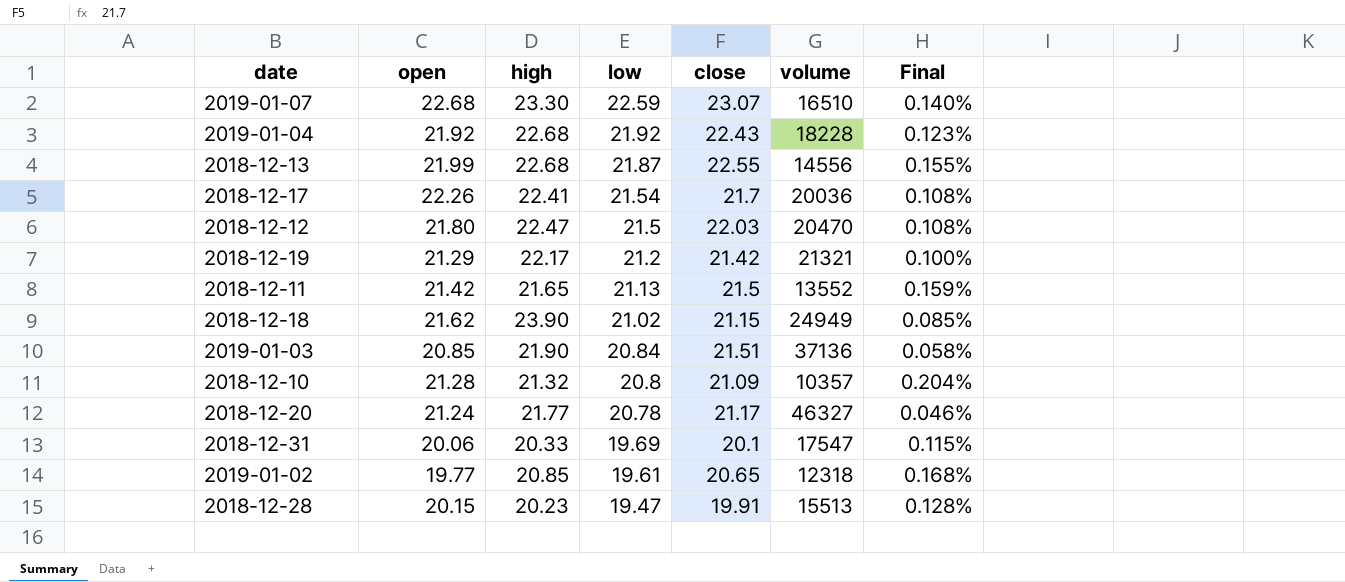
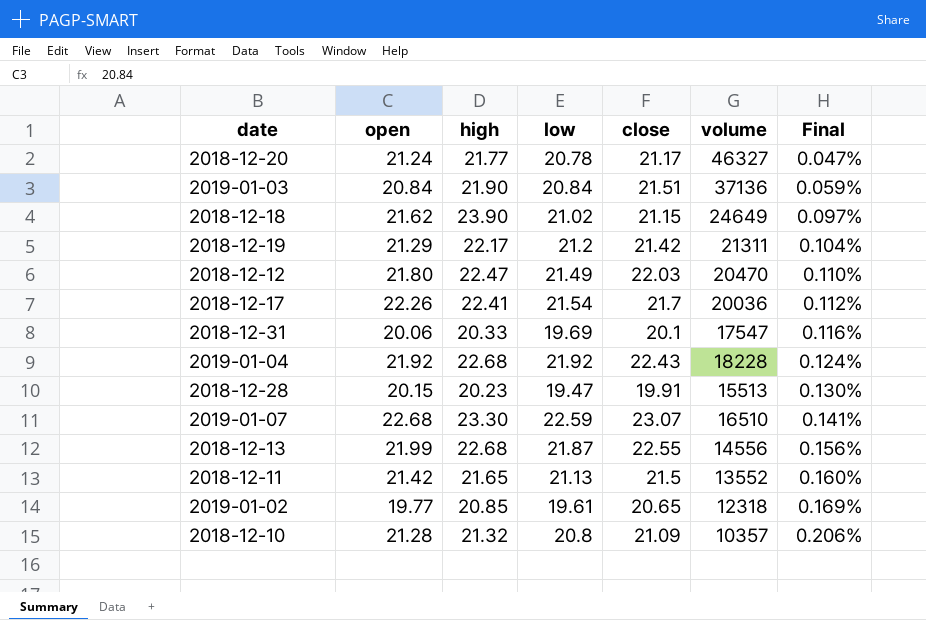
row order: low descending -> Final ascending
column Final | formula: [close] / [volume] -> [high] / [volume]
2019-01-03 | open: 20.85 -> 20.84
2018-12-18 | volume: 24949 -> 24649
2018-12-19 | volume: 21321 -> 21311
2018-12-12 | low: 21.5 -> 21.49

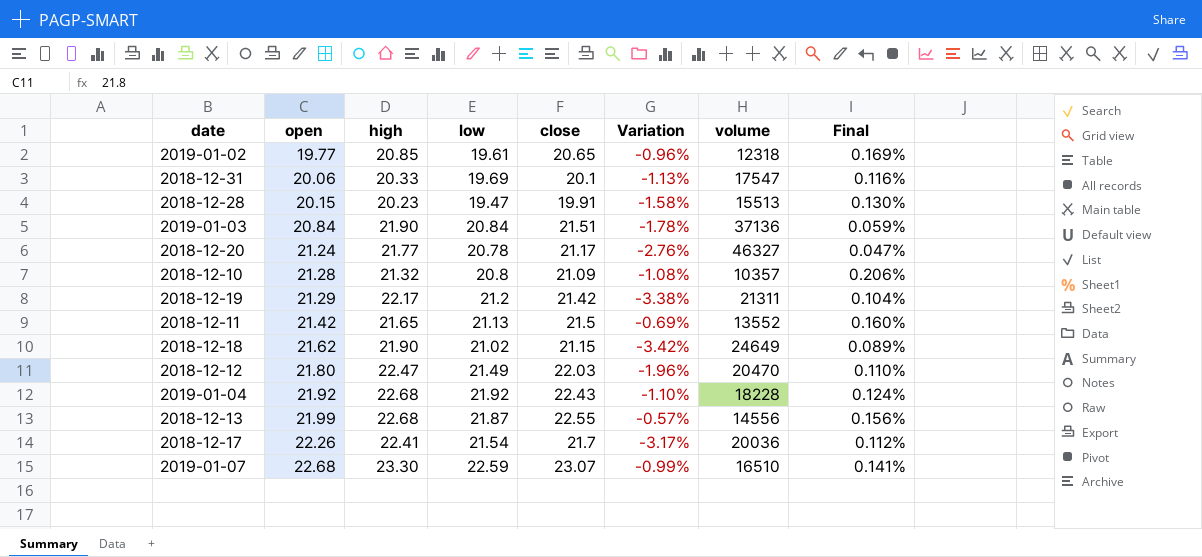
row order: Final ascending -> open ascending
column Variation | formula: none -> ([close] - [high]) / [high]
2018-12-18 | high: 23.90 -> 21.90
2018-12-18 | Final: 0.097% -> 0.089%

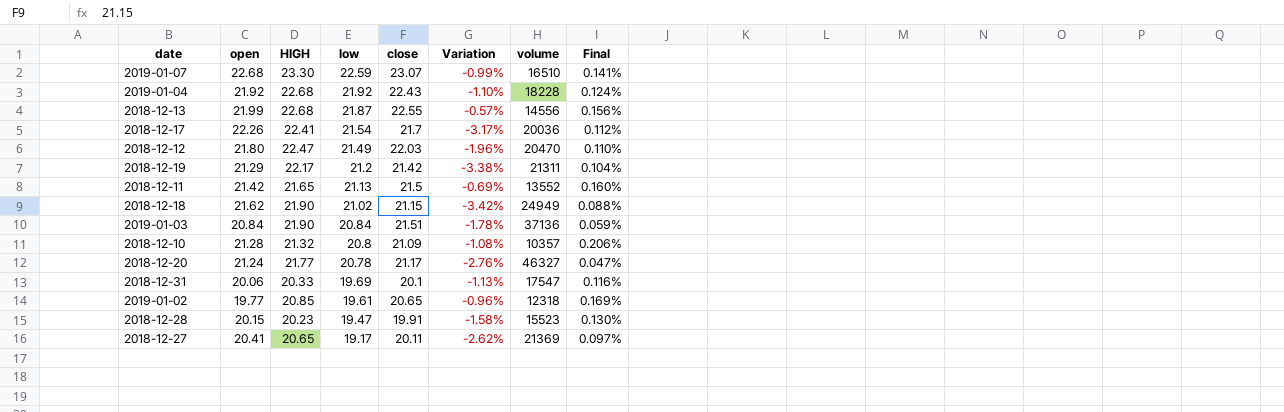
row order: open ascending -> low descending
column name: high -> HIGH
2018-12-18 | volume: 24649 -> 24949
2018-12-18 | Final: 0.089% -> 0.088%
2018-12-28 | volume: 15513 -> 15523
row 2018-12-27: none -> 20.41 | 20.65 | 19.17 | 20.11 | -2.62% | 21369 | 0.097%

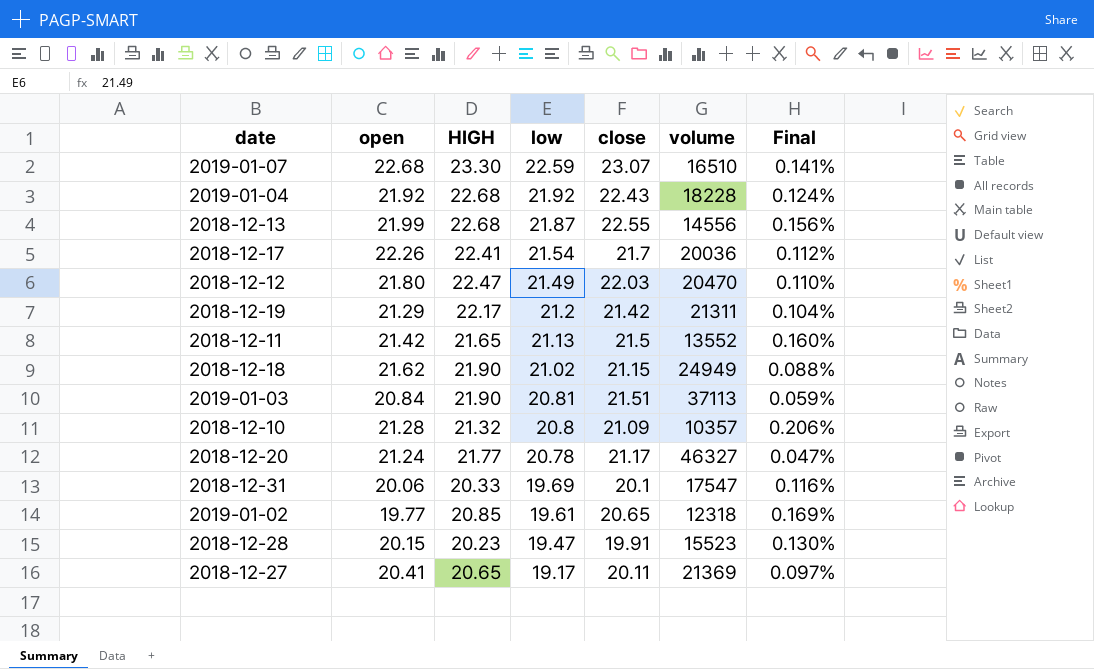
column Variation | formula: ([close] - [HIGH]) / [HIGH] -> none
2019-01-03 | low: 20.84 -> 20.81
2019-01-03 | volume: 37136 -> 37113

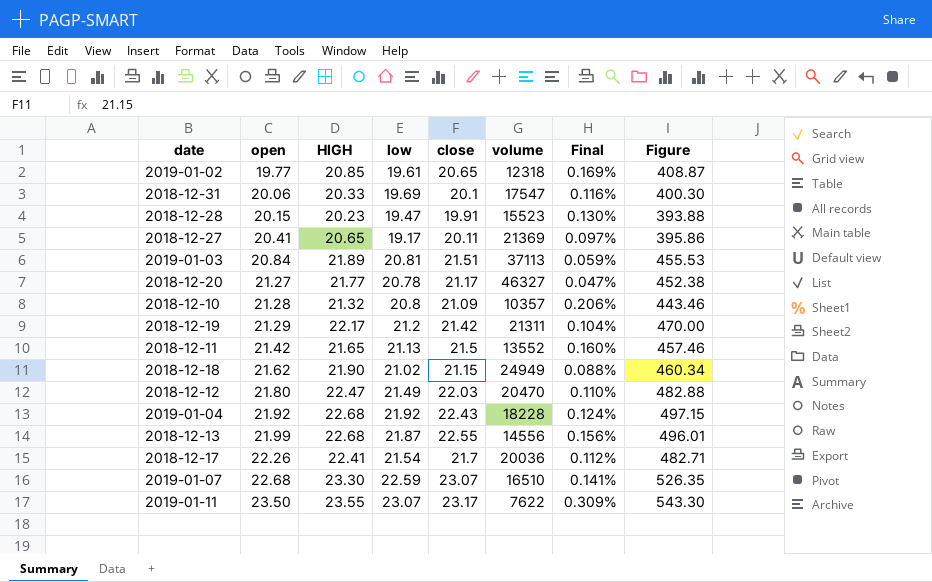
row order: low descending -> open ascending
column Figure | formula: none -> [HIGH] * [low]
2019-01-03 | HIGH: 21.90 -> 21.89
2018-12-20 | open: 21.24 -> 21.27
row 2019-01-11: none -> 23.50 | 23.55 | 23.07 | 23.17 | 7622 | 0.309% | 543.30

